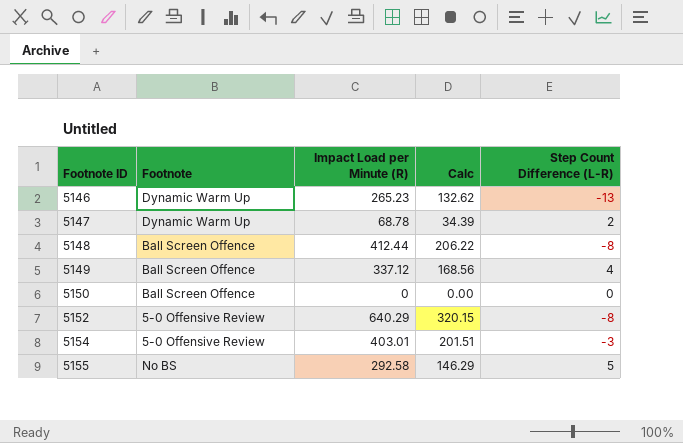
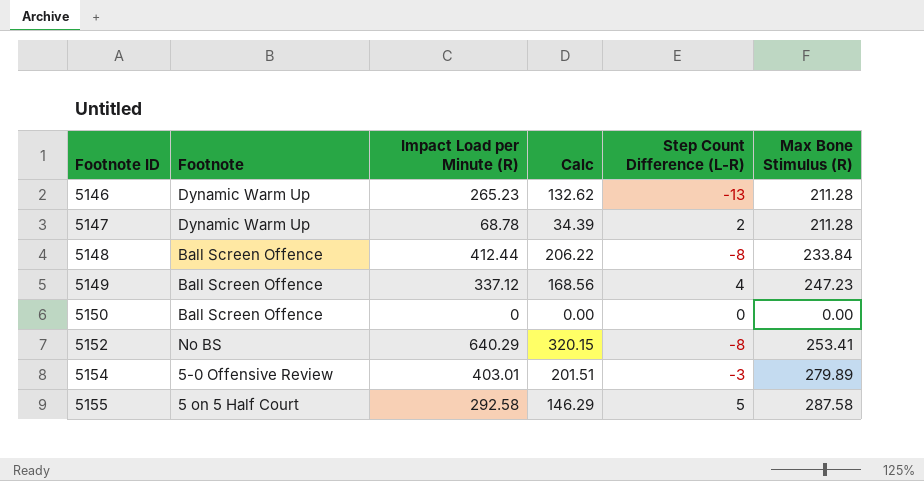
column Max Bone Stimulus (R) | position: none -> 6
5152 | Footnote: 5-0 Offensive Review -> No BS
5155 | Footnote: No BS -> 5 on 5 Half Court

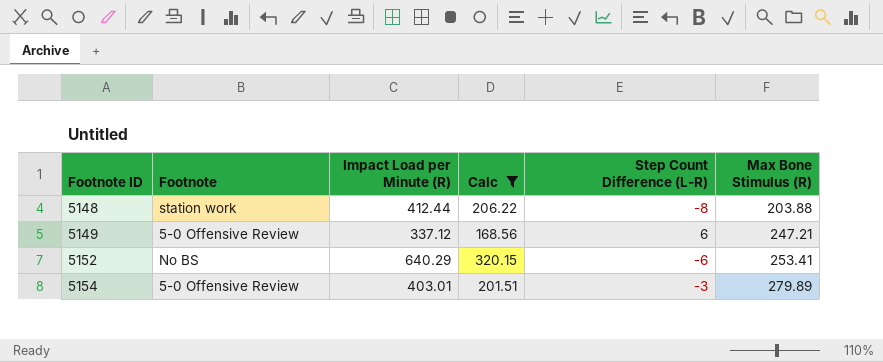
filter: none -> Calc >= 168.56
5148 | Footnote: Ball Screen Offence -> station work
5148 | Max Bone Stimulus (R): 233.84 -> 203.88
5149 | Footnote: Ball Screen Offence -> 5-0 Offensive Review
5149 | Step Count Difference (L-R): 4 -> 6
5149 | Max Bone Stimulus (R): 247.23 -> 247.21
5152 | Step Count Difference (L-R): -8 -> -6

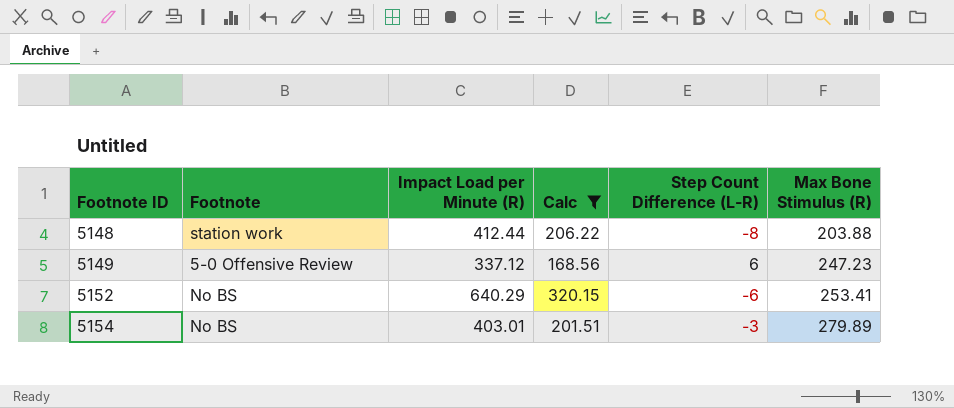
5149 | Max Bone Stimulus (R): 247.21 -> 247.23
5154 | Footnote: 5-0 Offensive Review -> No BS

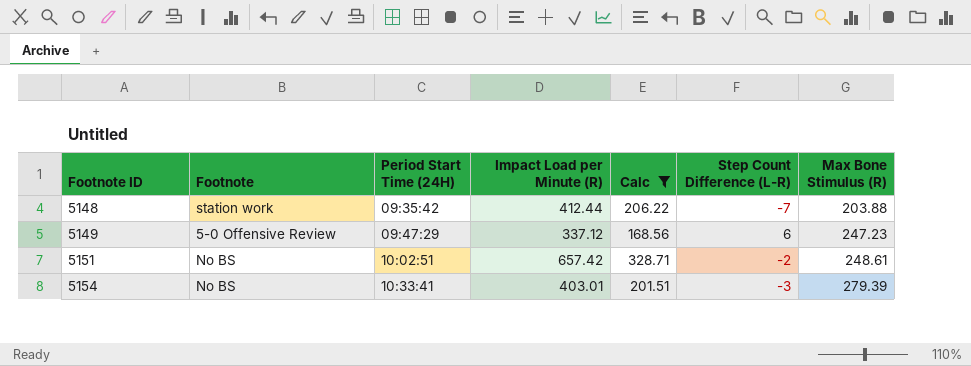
column Period Start Time (24H) | position: none -> 3
row 5152: No BS | 640.29 | 320.15 | -6 | 253.41 -> none
5148 | Step Count Difference (L-R): -8 -> -7
row 5151: none -> No BS | 10:02:51 | 657.42 | 328.71 | -2 | 248.61
5154 | Max Bone Stimulus (R): 279.89 -> 279.39

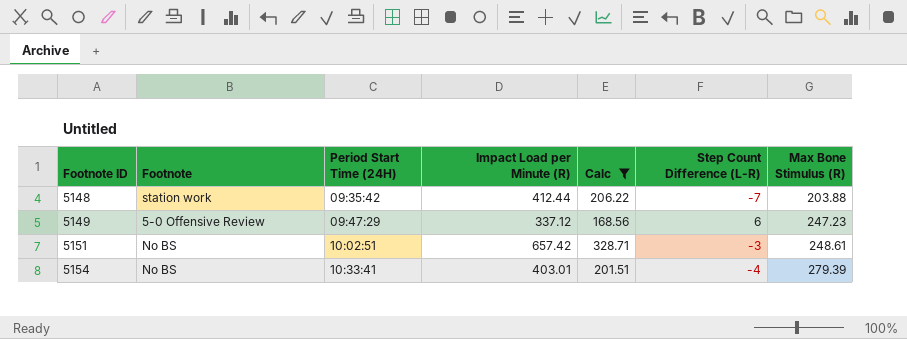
5151 | Step Count Difference (L-R): -2 -> -3
5154 | Step Count Difference (L-R): -3 -> -4

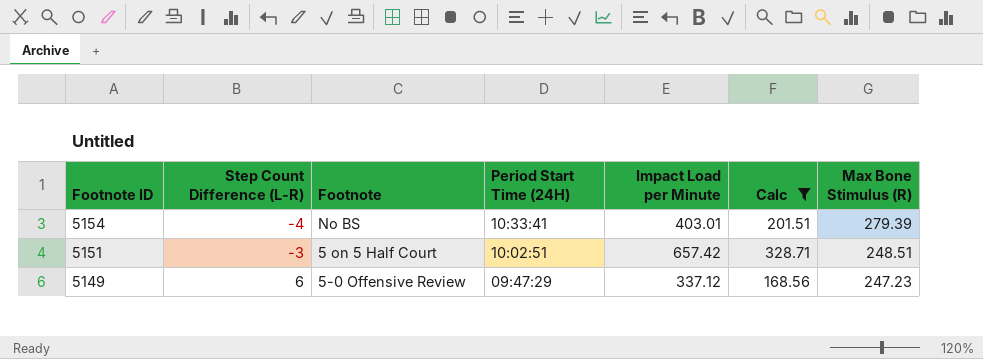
row order: Footnote ID ascending -> Footnote ID descending
column Step Count Difference (L-R) | position: 6 -> 2
column name: Impact Load per Minute (R) -> Impact Load per Minute
row 5148: station work | 09:35:42 | 412.44 | 206.22 | -7 | 203.88 -> none
5151 | Footnote: No BS -> 5 on 5 Half Court
5151 | Max Bone Stimulus (R): 248.61 -> 248.51

